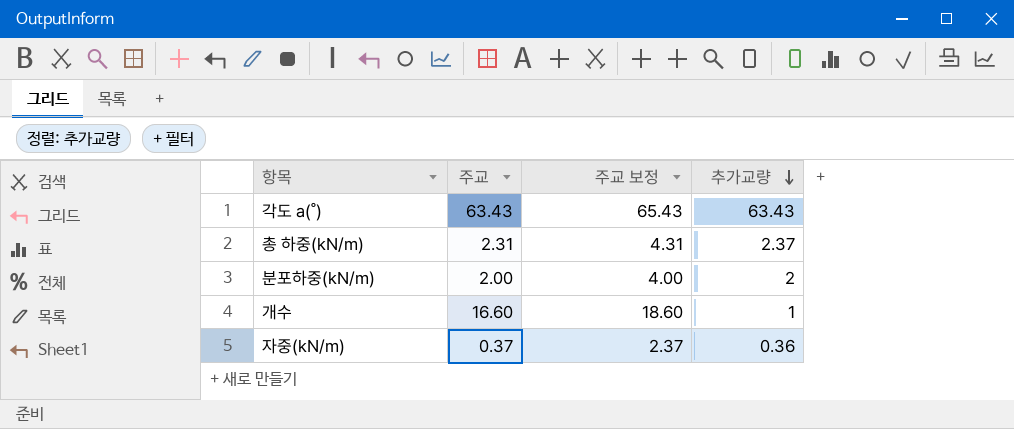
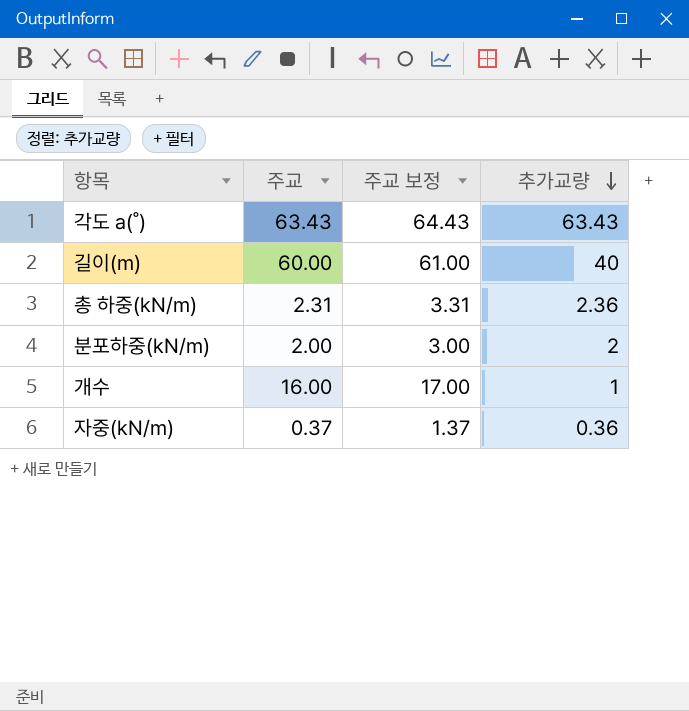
column 주교 보정 | formula: [주교] + 2 -> [주교] + 1
row 길이(m): none -> 60.00 | 61.00 | 40
총 하중(kN/m) | 추가교량: 2.37 -> 2.36
개수 | 주교: 16.60 -> 16.00

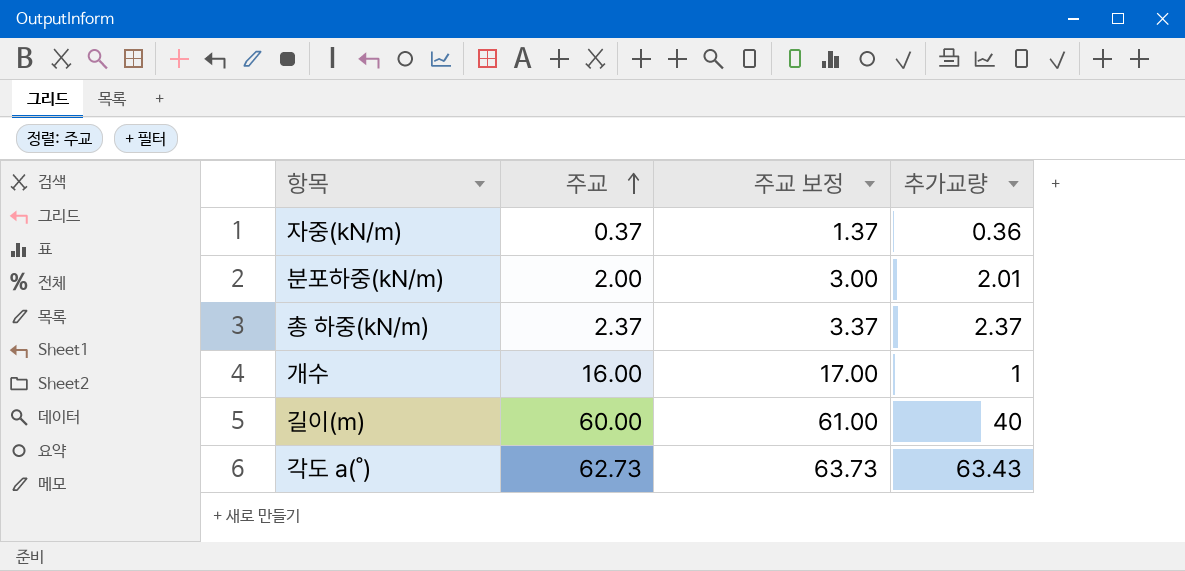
row order: 추가교량 descending -> 주교 ascending
분포하중(kN/m) | 추가교량: 2 -> 2.01
총 하중(kN/m) | 주교: 2.31 -> 2.37
총 하중(kN/m) | 주교 보정: 3.31 -> 3.37
총 하중(kN/m) | 추가교량: 2.36 -> 2.37
각도 a(˚) | 주교: 63.43 -> 62.73
각도 a(˚) | 주교 보정: 64.43 -> 63.73

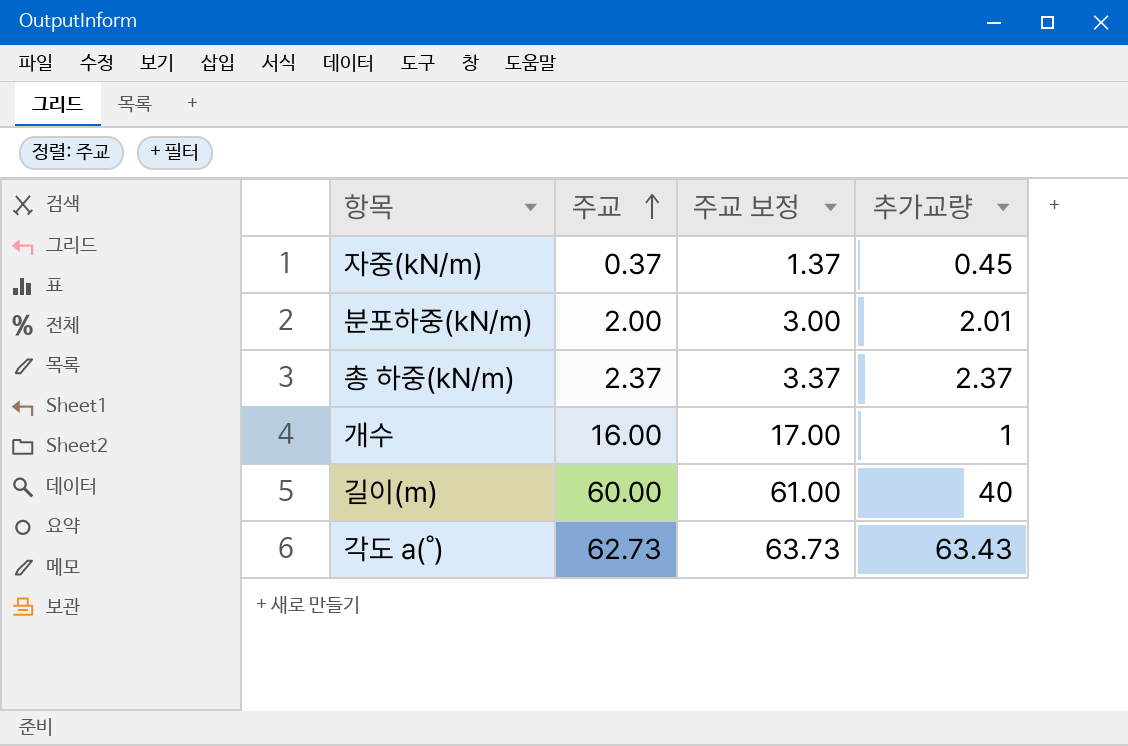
자중(kN/m) | 추가교량: 0.36 -> 0.45

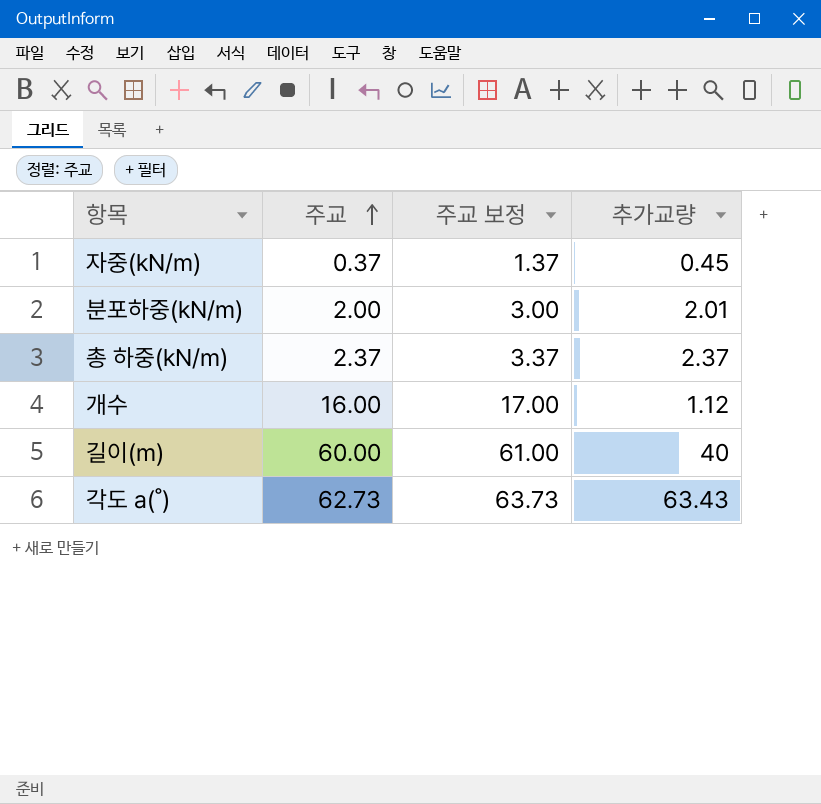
개수 | 추가교량: 1 -> 1.12

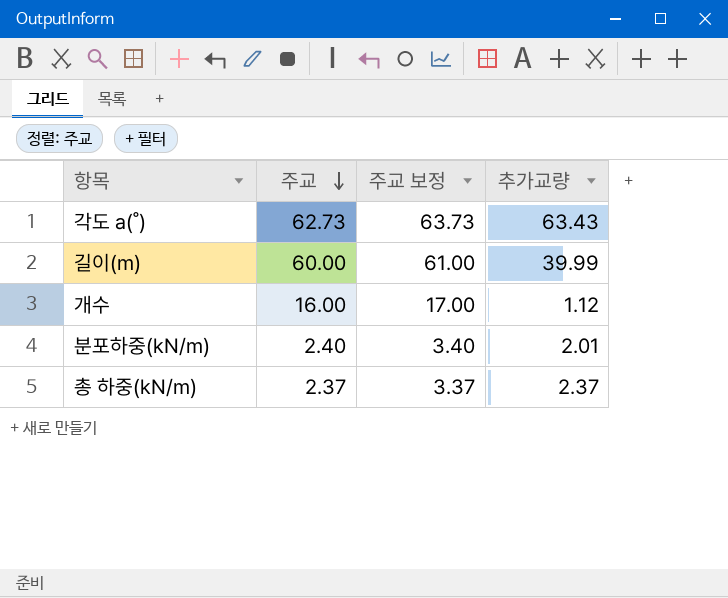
row order: 주교 ascending -> 주교 descending
row 자중(kN/m): 0.37 | 1.37 | 0.45 -> none
길이(m) | 추가교량: 40 -> 39.99
분포하중(kN/m) | 주교: 2.00 -> 2.40
분포하중(kN/m) | 주교 보정: 3.00 -> 3.40

